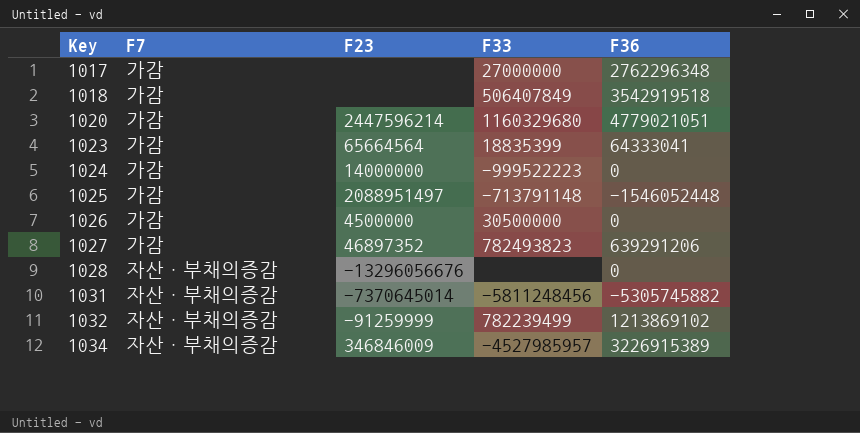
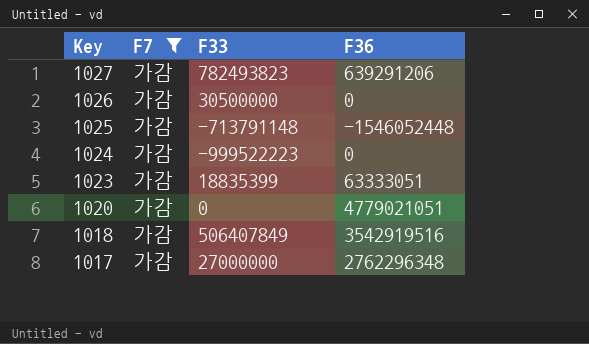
filter: none -> F7 = 가감
row order: Key ascending -> Key descending
column F23 | position: 3 -> none
1023 | F36: 64333041 -> 63333051
1020 | F33: 1160329680 -> 0
1018 | F36: 3542919518 -> 3542919516

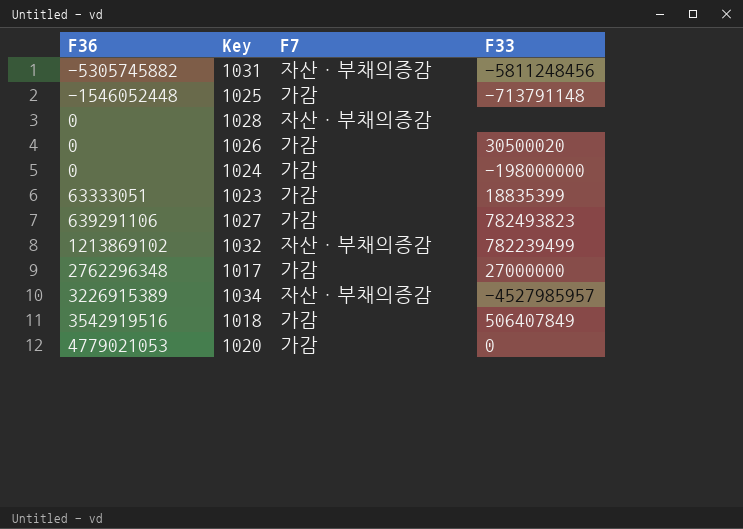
filter: F7 = 가감 -> none
row order: Key descending -> F36 ascending
column F36 | position: 4 -> 1
1026 | F33: 30500000 -> 30500020
1024 | F33: -999522223 -> -198000000
1027 | F36: 639291206 -> 639291106
1020 | F36: 4779021051 -> 4779021053

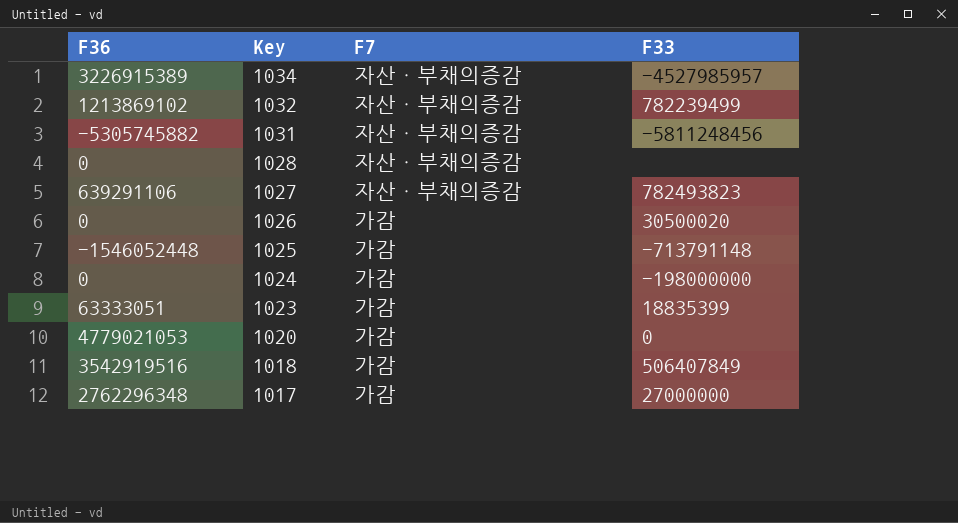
row order: F36 ascending -> Key descending
1027 | F7: 가감 -> 자산ㆍ부채의증감

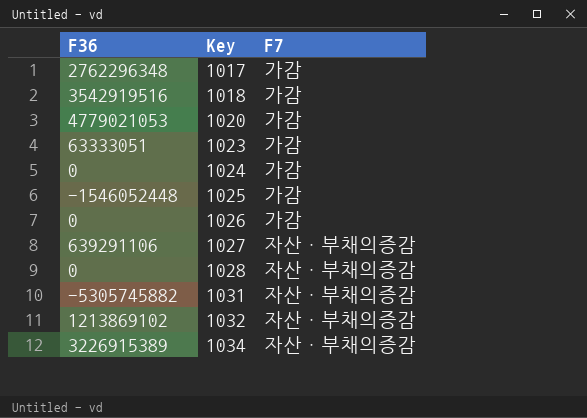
row order: Key descending -> Key ascending
column F33 | position: 4 -> none

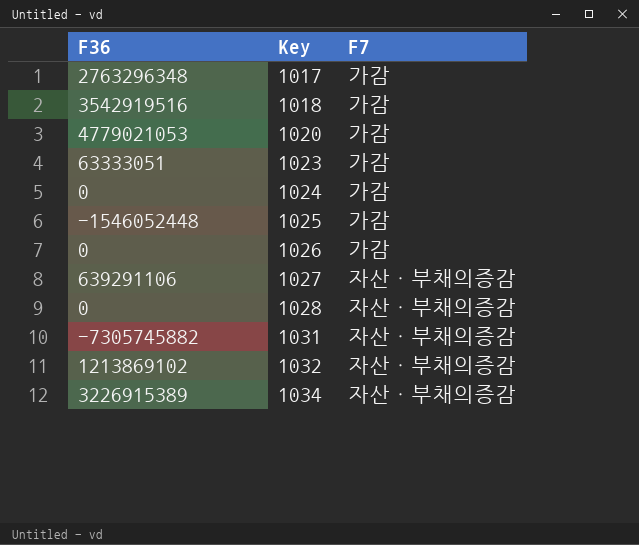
1017 | F36: 2762296348 -> 2763296348
1031 | F36: -5305745882 -> -7305745882

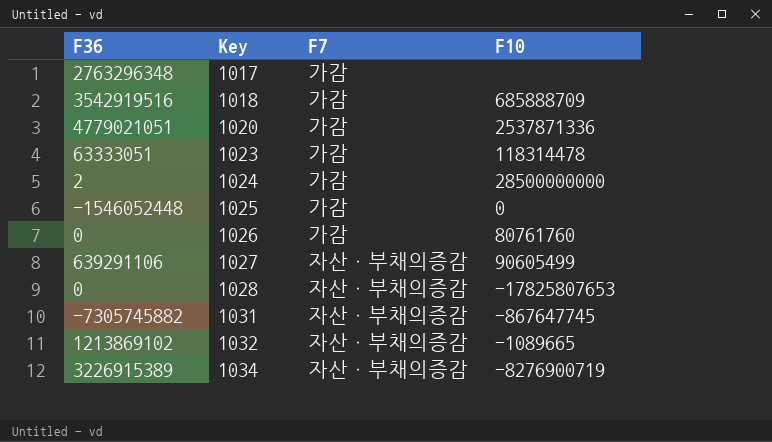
column F10 | position: none -> 4
1020 | F36: 4779021053 -> 4779021051
1024 | F36: 0 -> 2

